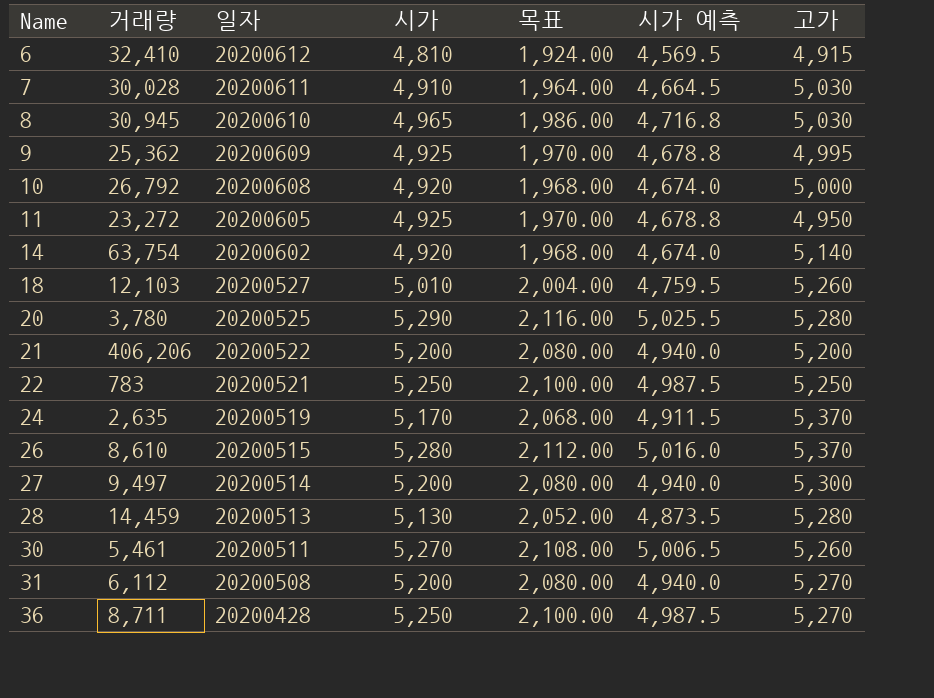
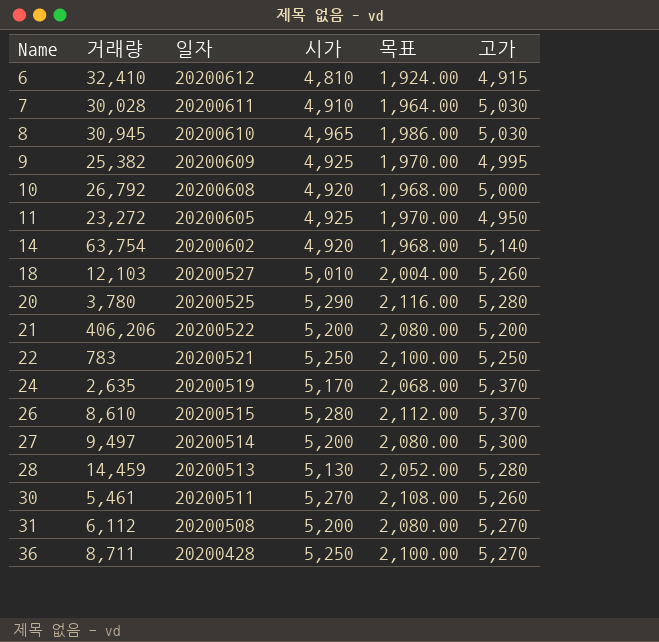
column 시가 예측 | formula: [시가] * 0.95 -> none
9 | 거래량: 25,362 -> 25,382

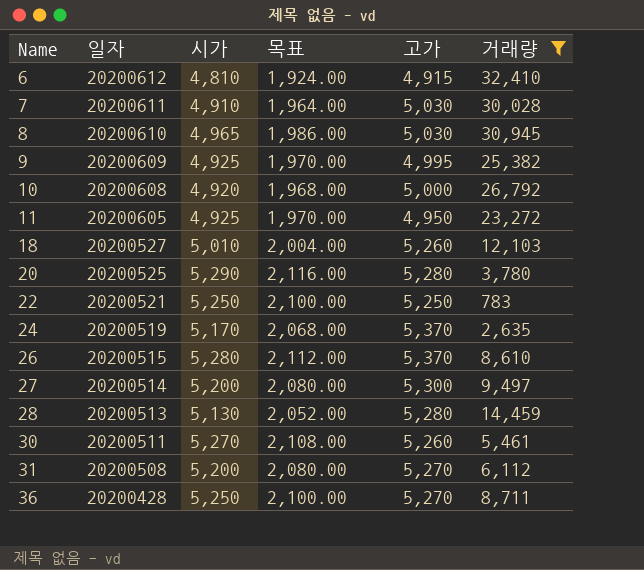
filter: none -> 거래량 <= 32,410
column 거래량 | position: 2 -> 6

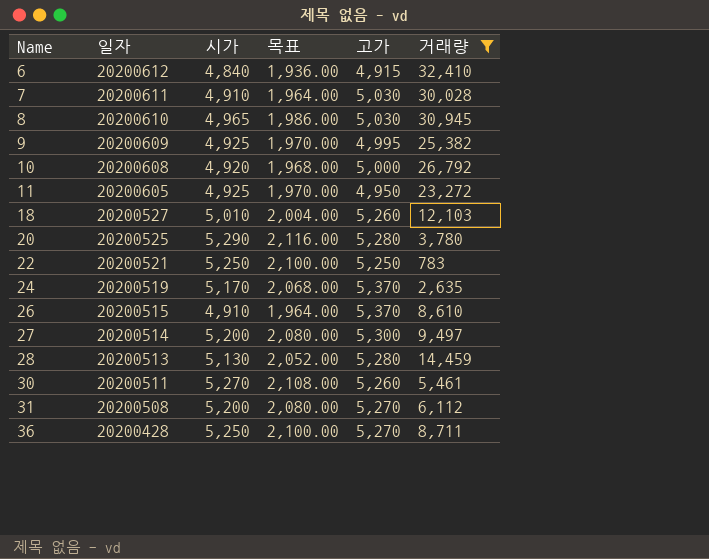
6 | 시가: 4,810 -> 4,840
6 | 목표: 1,924.00 -> 1,936.00
26 | 시가: 5,280 -> 4,910
26 | 목표: 2,112.00 -> 1,964.00

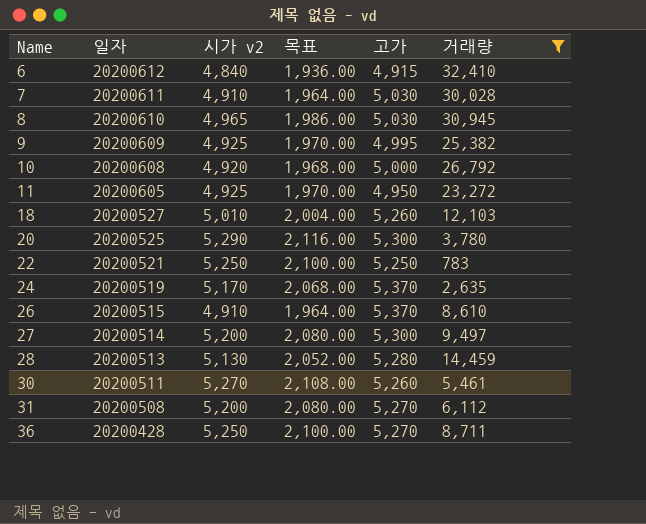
column name: 시가 -> 시가 v2
20 | 고가: 5,280 -> 5,300

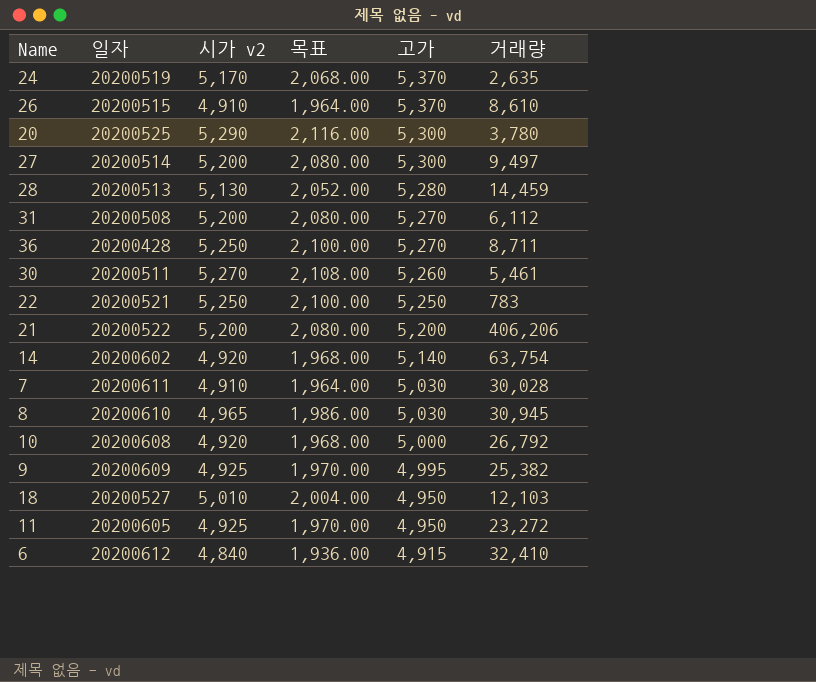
filter: 거래량 <= 32,410 -> none
row order: Name ascending -> 고가 descending
18 | 고가: 5,260 -> 4,950

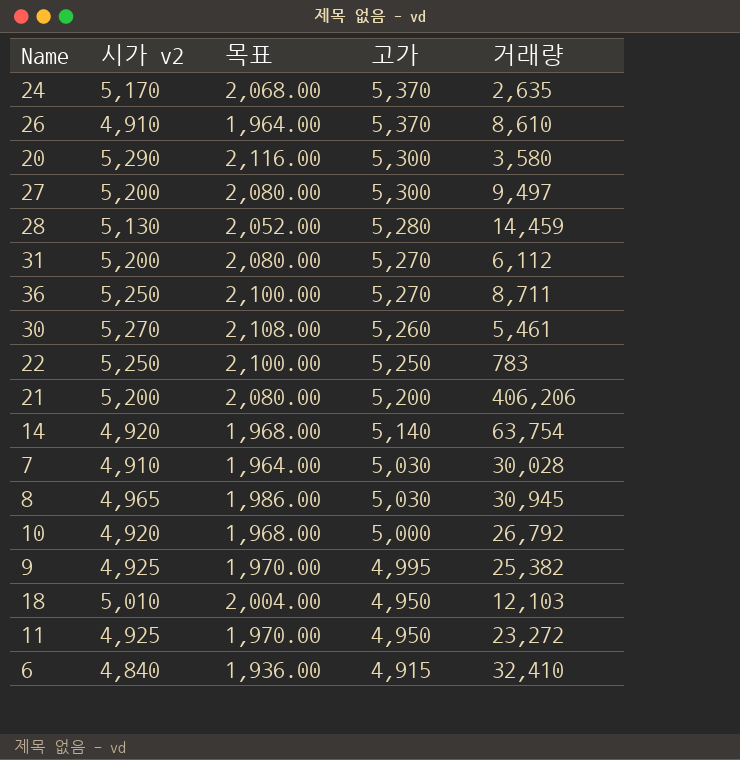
column 일자 | position: 2 -> none
20 | 거래량: 3,780 -> 3,580

